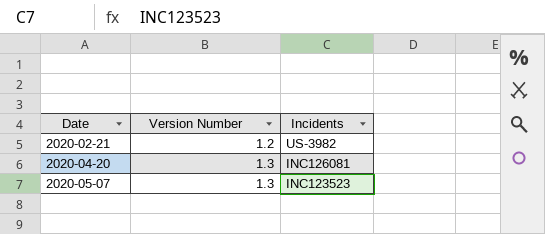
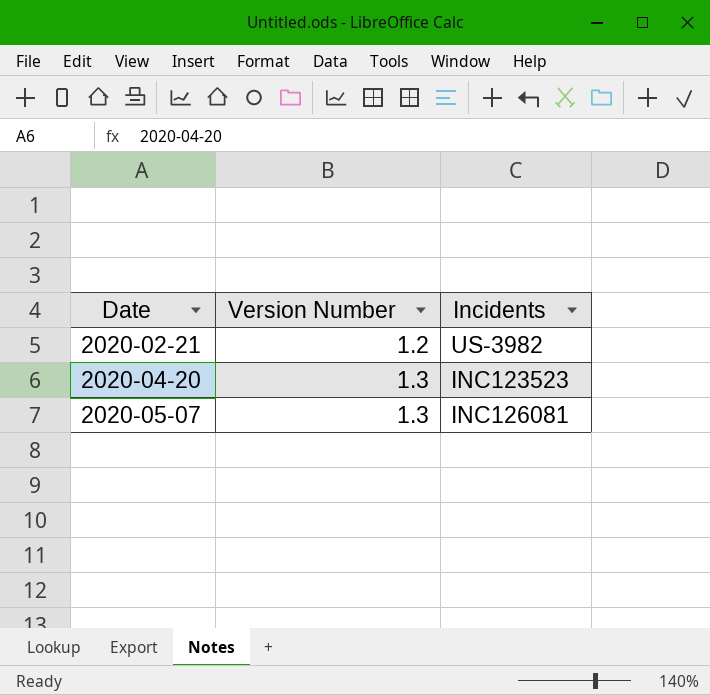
2020-04-20 | Incidents: INC126081 -> INC123523
2020-05-07 | Incidents: INC123523 -> INC126081

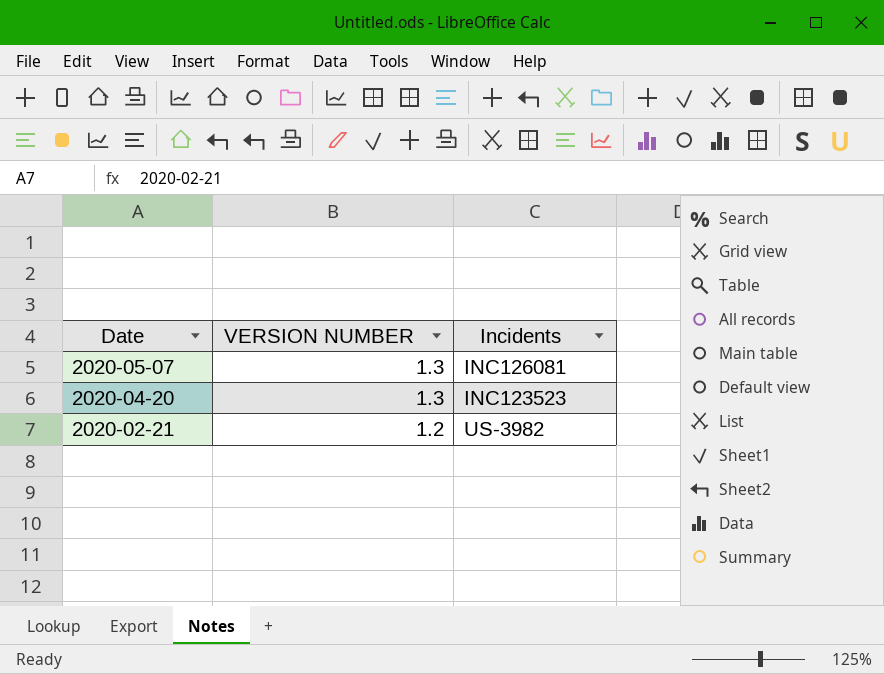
row order: Date ascending -> Date descending
column name: Version Number -> VERSION NUMBER

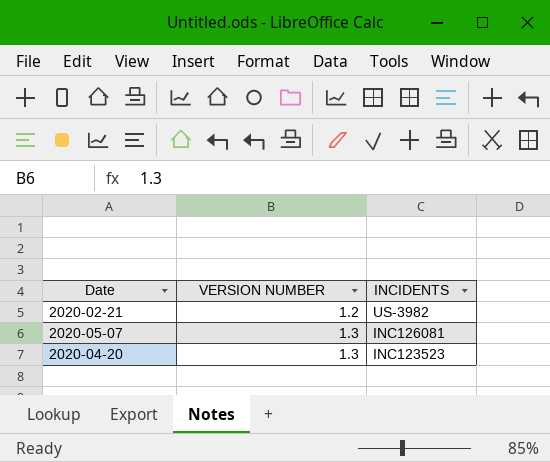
row order: Date descending -> VERSION NUMBER ascending
column name: Incidents -> INCIDENTS

